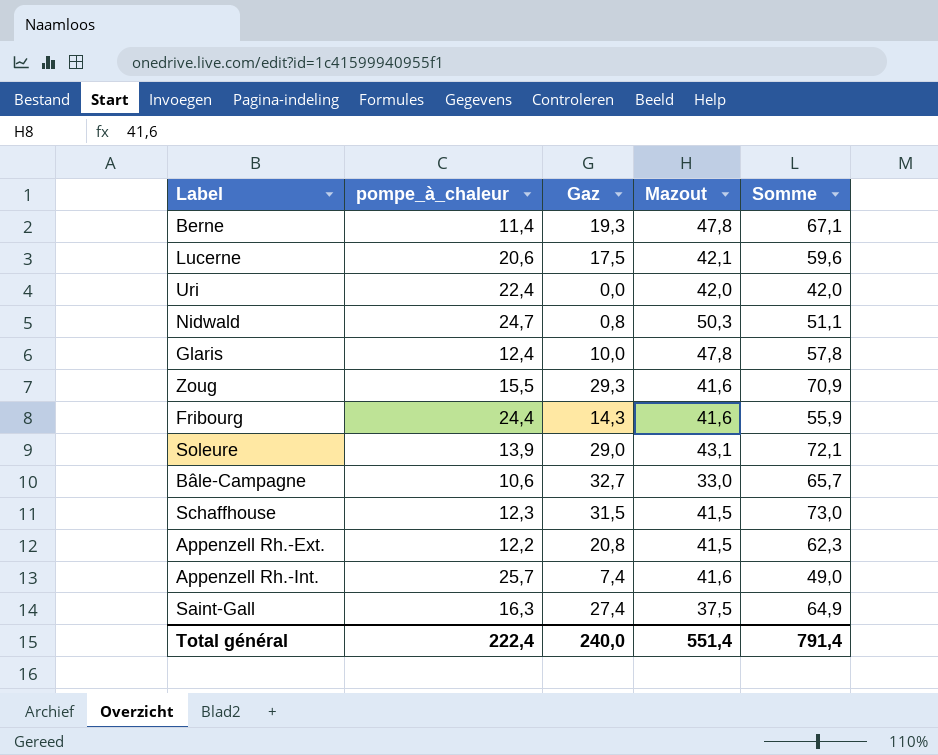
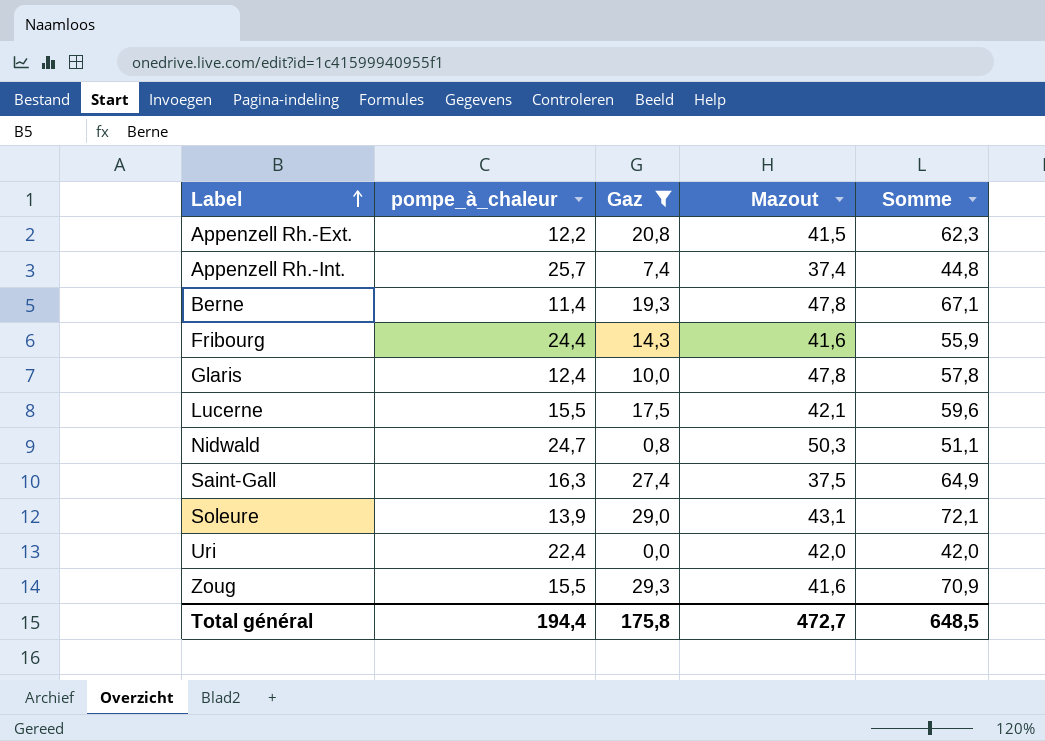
filter: none -> Gaz <= 29,3
row order: none -> Label ascending
Appenzell Rh.-Int. | Mazout: 41,6 -> 37,4
Appenzell Rh.-Int. | Somme: 49,0 -> 44,8
Lucerne | pompe_à_chaleur: 20,6 -> 15,5
Total général | pompe_à_chaleur: 222,4 -> 194,4
Total général | Gaz: 240,0 -> 175,8
Total général | Mazout: 551,4 -> 472,7
Total général | Somme: 791,4 -> 648,5

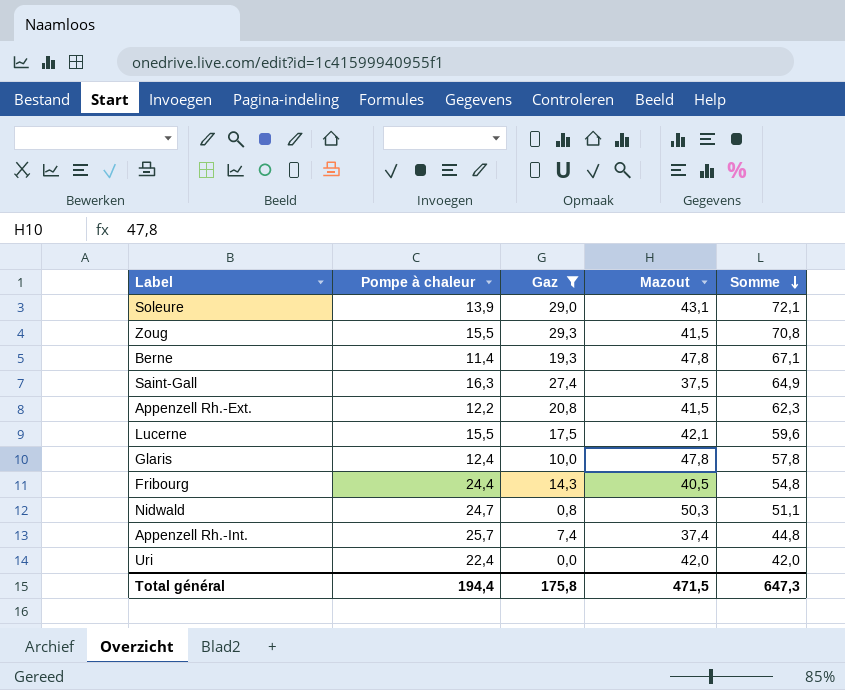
row order: Label ascending -> Somme descending
column name: pompe_à_chaleur -> Pompe à chaleur
Zoug | Mazout: 41,6 -> 41,5
Zoug | Somme: 70,9 -> 70,8
Fribourg | Mazout: 41,6 -> 40,5
Fribourg | Somme: 55,9 -> 54,8
Total général | Mazout: 472,7 -> 471,5
Total général | Somme: 648,5 -> 647,3

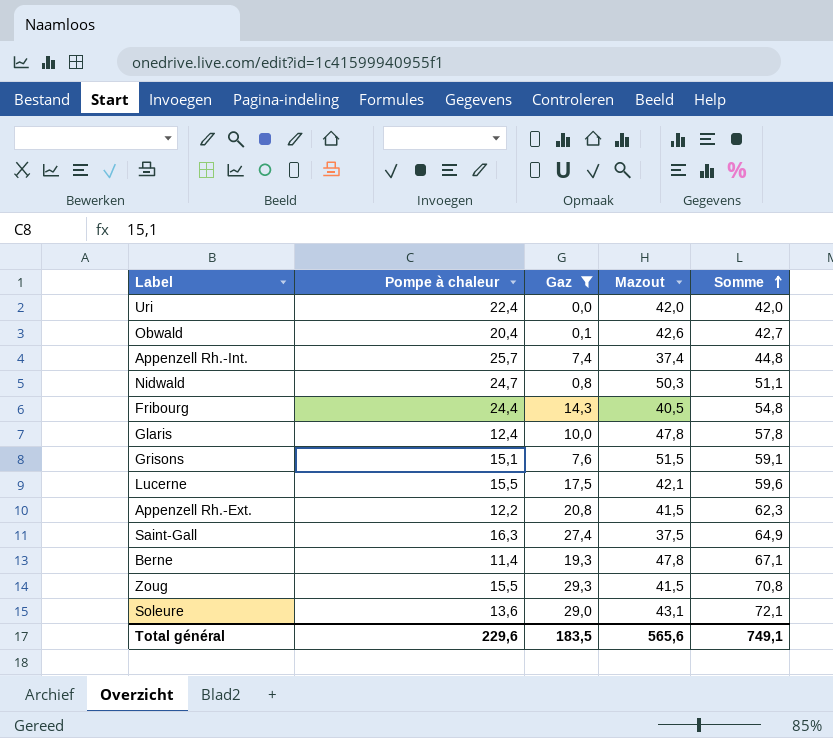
row order: Somme descending -> Somme ascending
row Obwald: none -> 20,4 | 0,1 | 42,6 | 42,7
row Grisons: none -> 15,1 | 7,6 | 51,5 | 59,1
Soleure | Pompe à chaleur: 13,9 -> 13,6
Total général | Pompe à chaleur: 194,4 -> 229,6
Total général | Gaz: 175,8 -> 183,5
Total général | Mazout: 471,5 -> 565,6
Total général | Somme: 647,3 -> 749,1

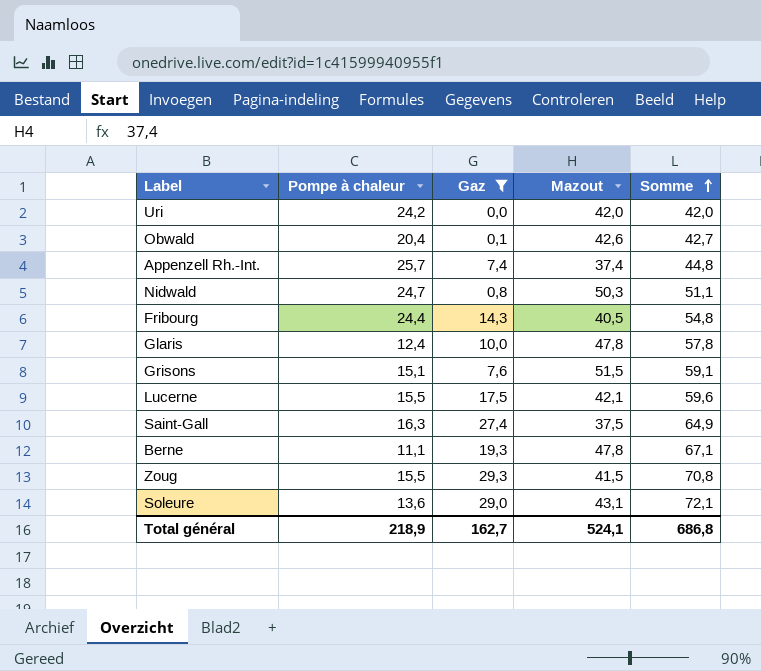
row Appenzell Rh.-Ext.: 12,2 | 20,8 | 41,5 | 62,3 -> none
Uri | Pompe à chaleur: 22,4 -> 24,2
Berne | Pompe à chaleur: 11,4 -> 11,1
Total général | Pompe à chaleur: 229,6 -> 218,9
Total général | Gaz: 183,5 -> 162,7
Total général | Mazout: 565,6 -> 524,1
Total général | Somme: 749,1 -> 686,8

